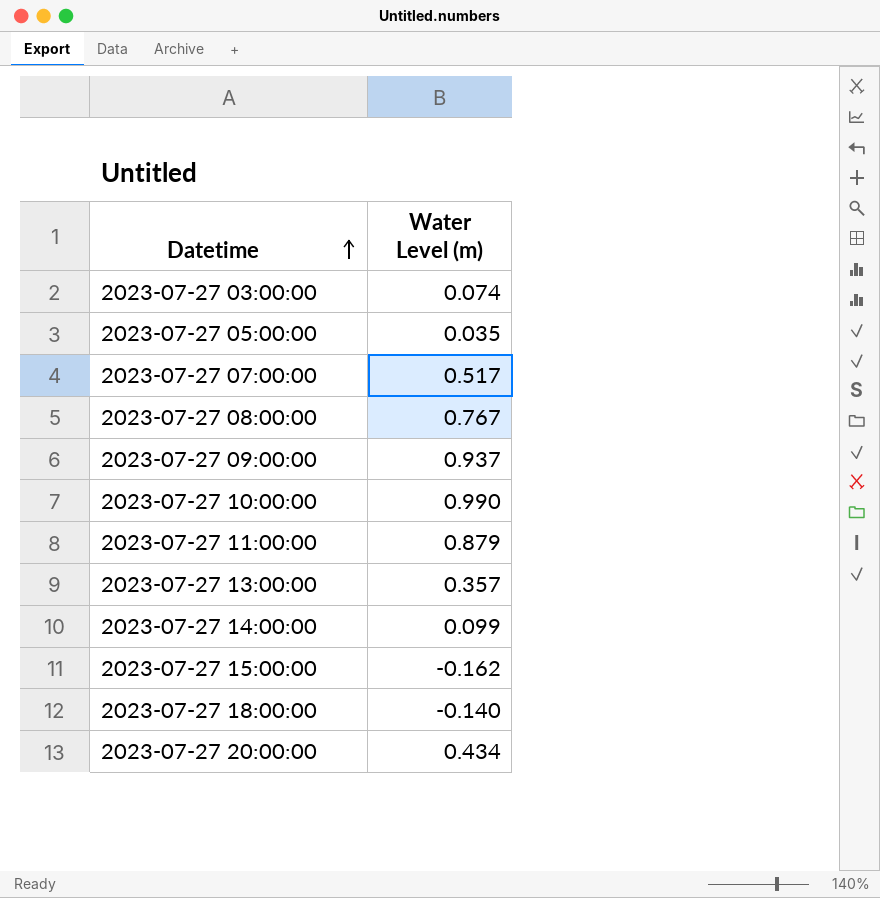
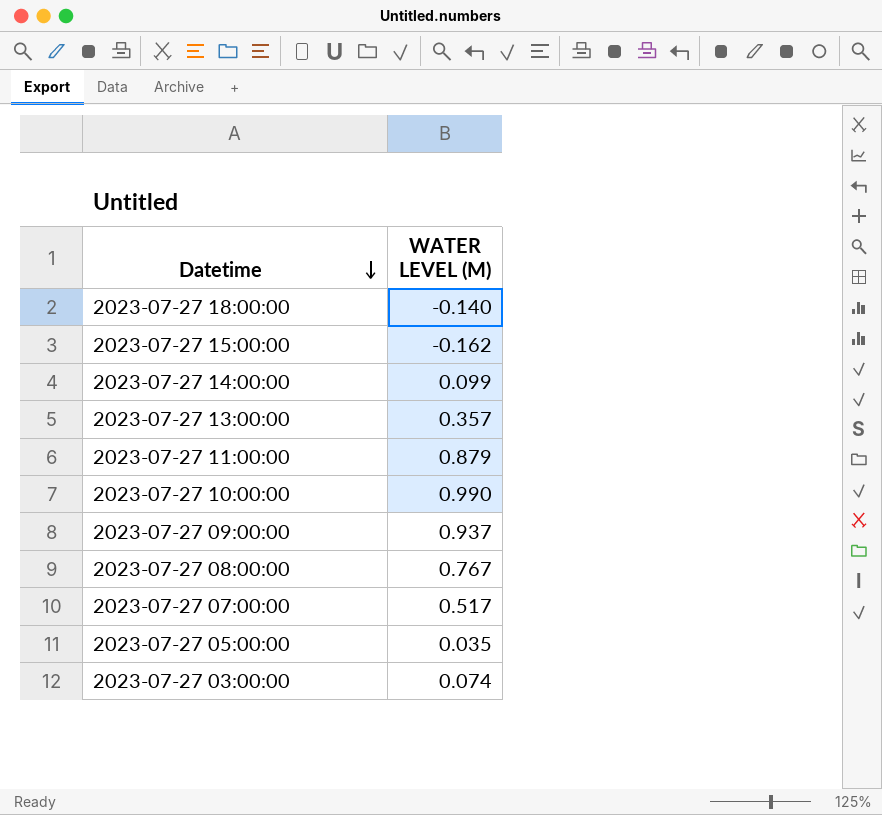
row order: Datetime ascending -> Datetime descending
column name: Water Level (m) -> WATER LEVEL (M)
row 2023-07-27 20:00:00: 0.434 -> none

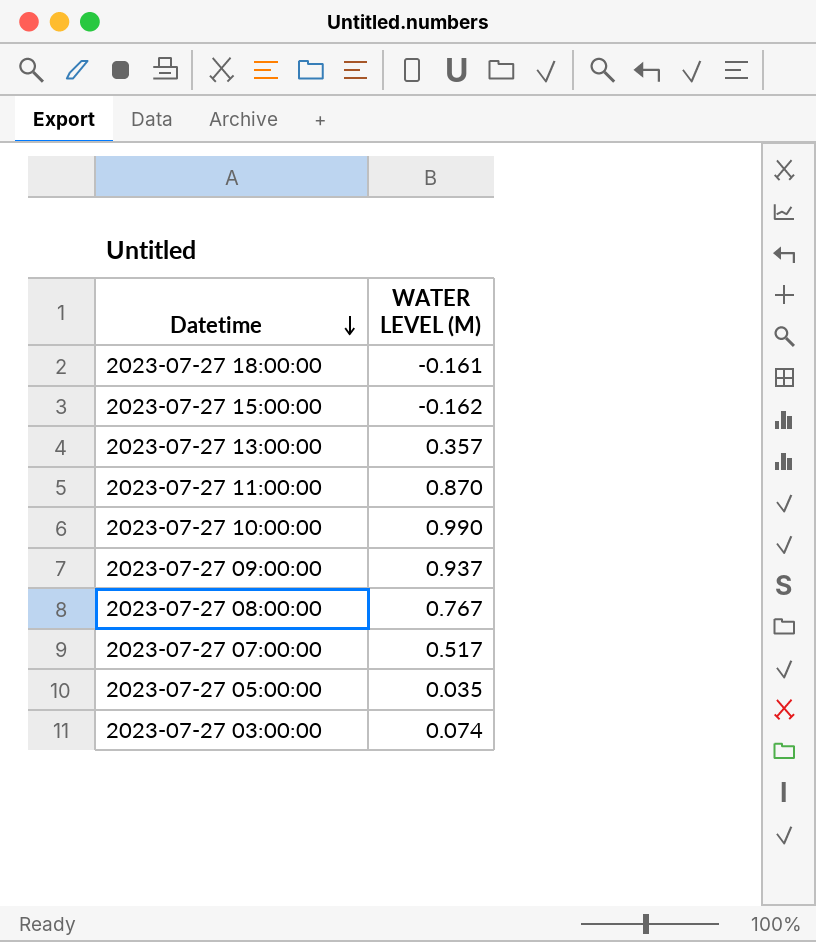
row 2023-07-27 14:00:00: 0.099 -> none
2023-07-27 18:00:00 | WATER LEVEL (M): -0.140 -> -0.161
2023-07-27 11:00:00 | WATER LEVEL (M): 0.879 -> 0.870

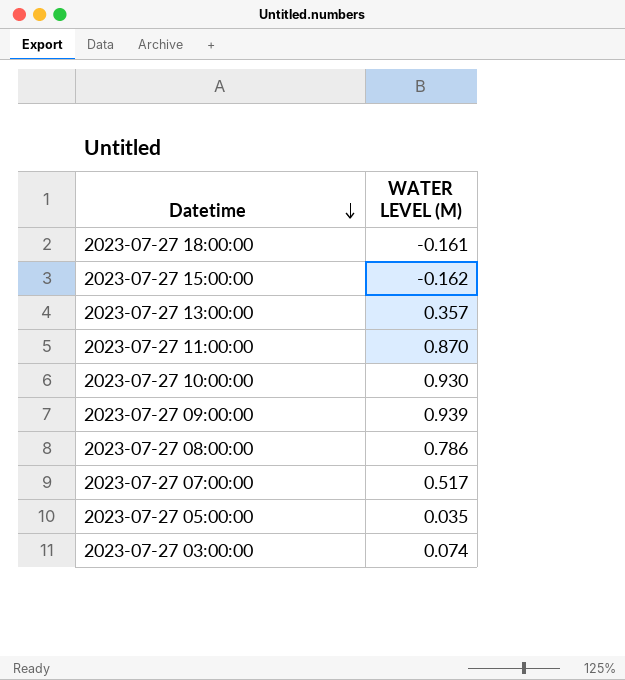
2023-07-27 10:00:00 | WATER LEVEL (M): 0.990 -> 0.930
2023-07-27 09:00:00 | WATER LEVEL (M): 0.937 -> 0.939
2023-07-27 08:00:00 | WATER LEVEL (M): 0.767 -> 0.786

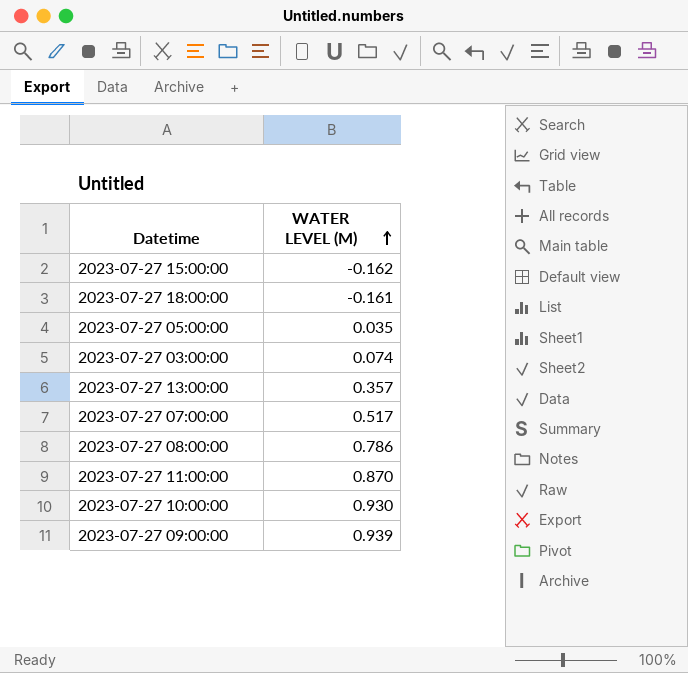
row order: Datetime descending -> WATER LEVEL (M) ascending

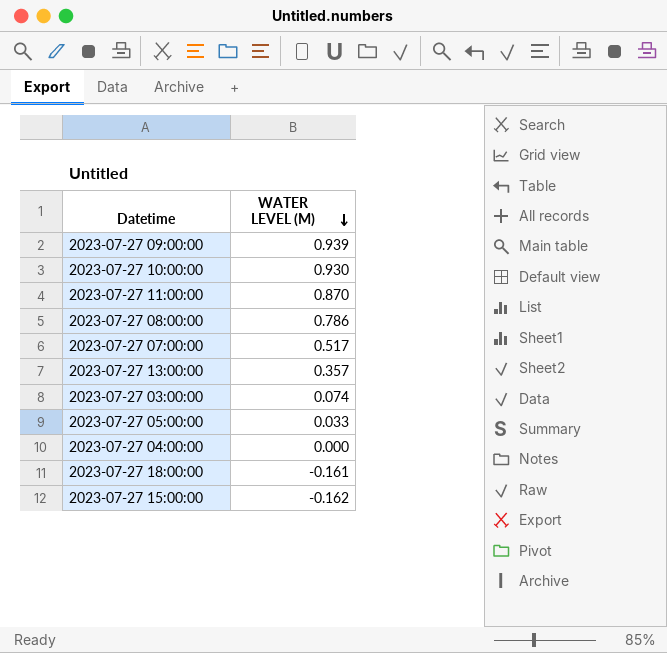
row order: WATER LEVEL (M) ascending -> WATER LEVEL (M) descending
2023-07-27 05:00:00 | WATER LEVEL (M): 0.035 -> 0.033
row 2023-07-27 04:00:00: none -> 0.000

